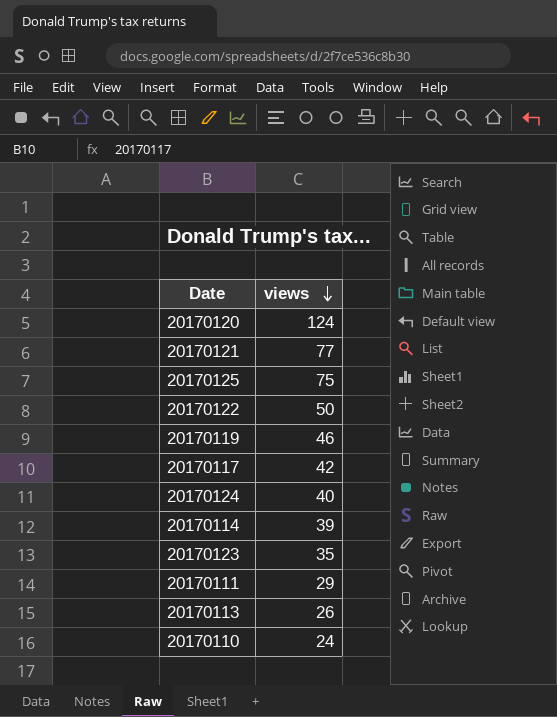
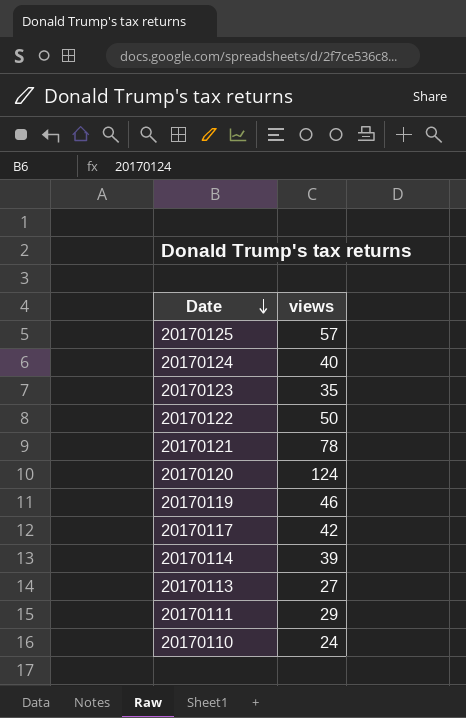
row order: views descending -> Date descending
20170125 | views: 75 -> 57
20170121 | views: 77 -> 78
20170113 | views: 26 -> 27

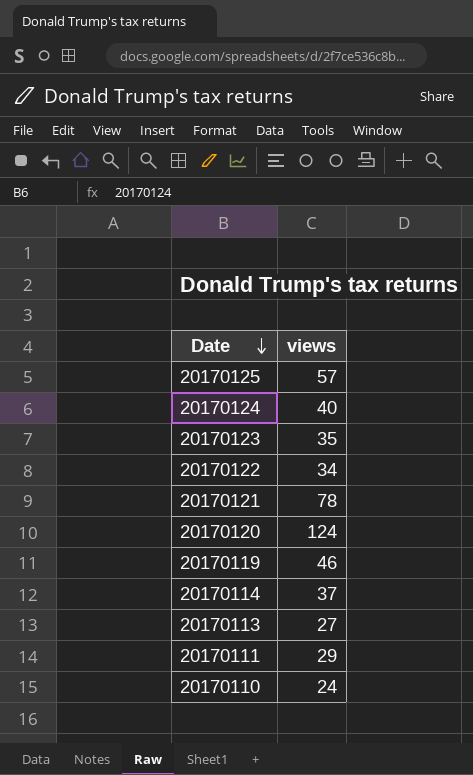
row 20170117: 42 -> none
20170122 | views: 50 -> 34
20170114 | views: 39 -> 37

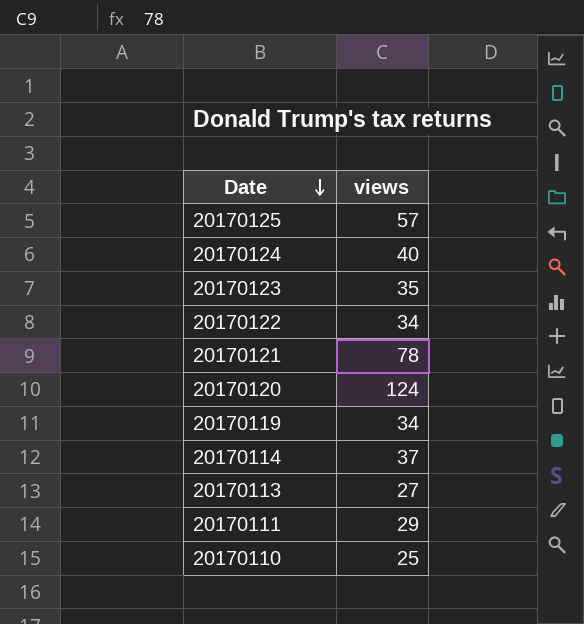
20170119 | views: 46 -> 34
20170110 | views: 24 -> 25

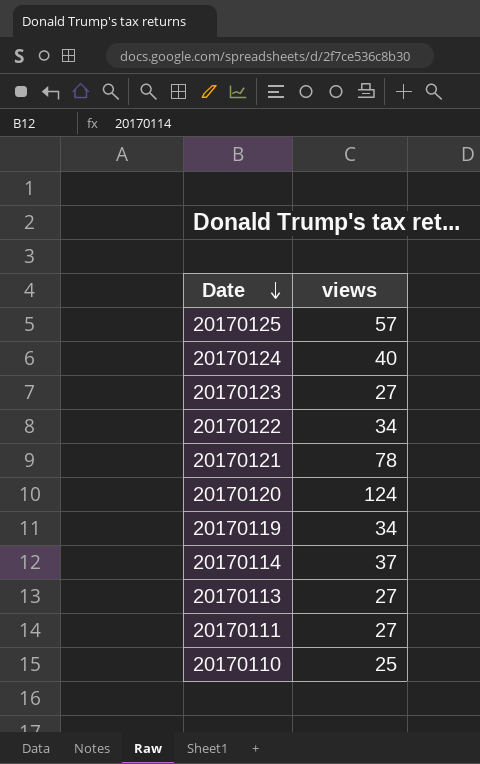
20170123 | views: 35 -> 27
20170111 | views: 29 -> 27

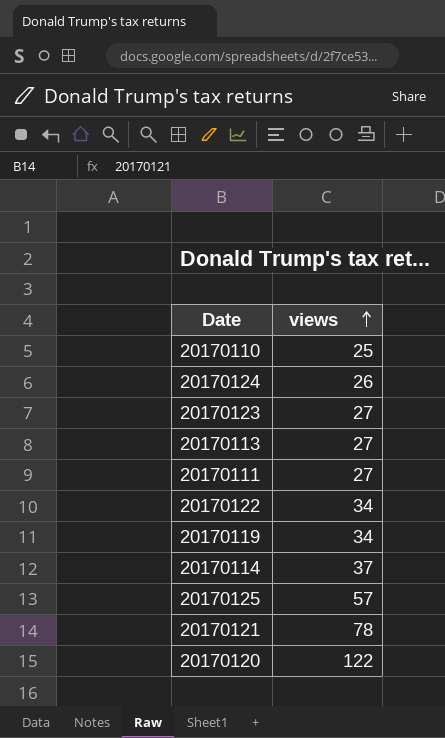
row order: Date descending -> views ascending
20170124 | views: 40 -> 26
20170120 | views: 124 -> 122

